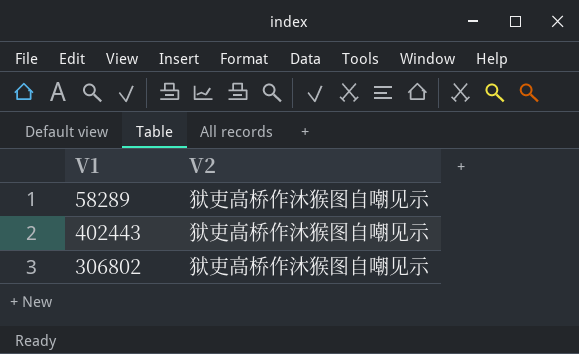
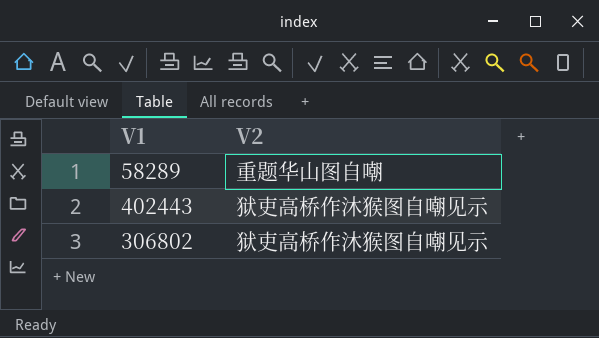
58289 | V2: 狱吏高桥作沐猴图自嘲见示 -> 重题华山图自嘲

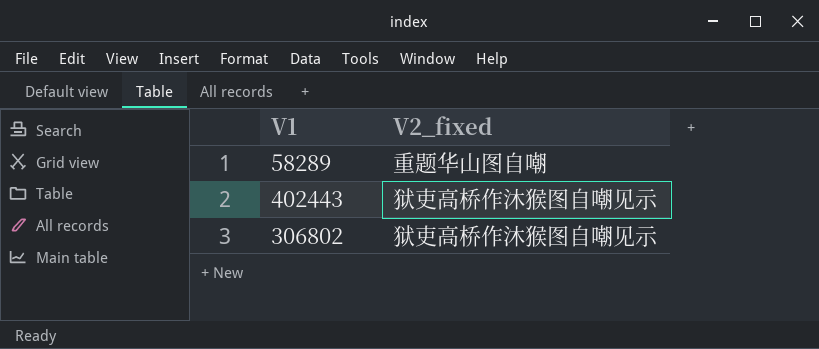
column name: V2 -> V2_fixed

